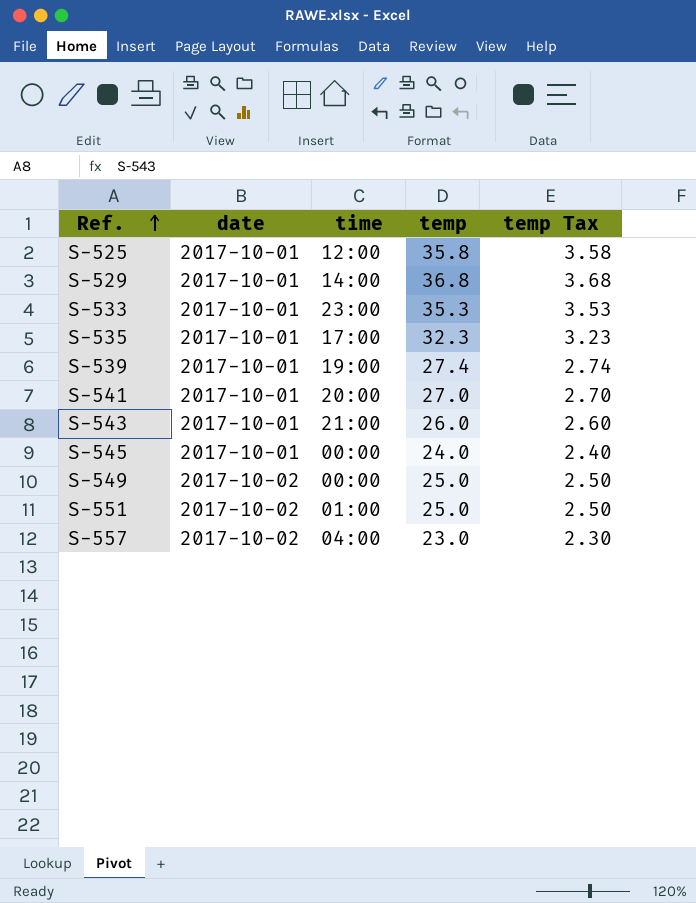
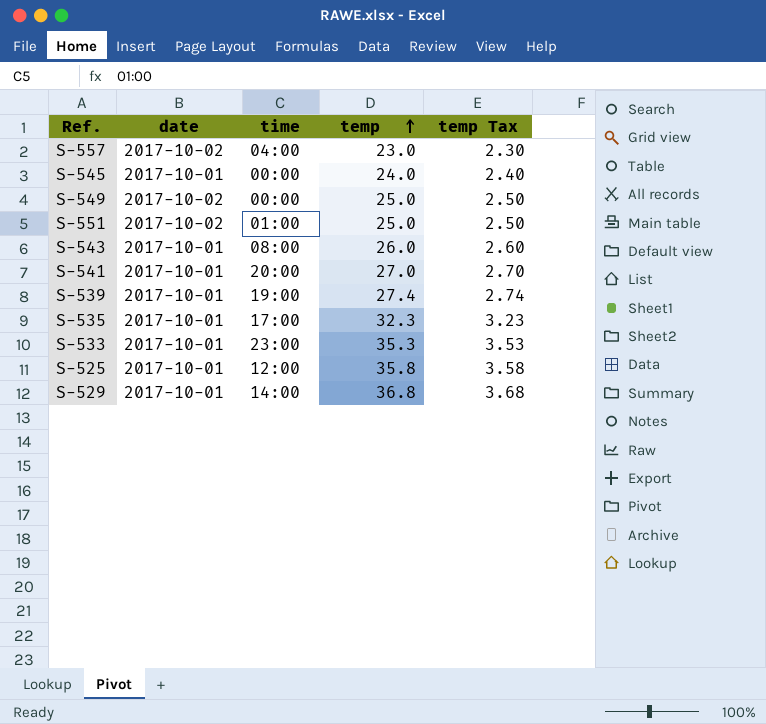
row order: Ref. ascending -> temp ascending
S-543 | time: 21:00 -> 08:00

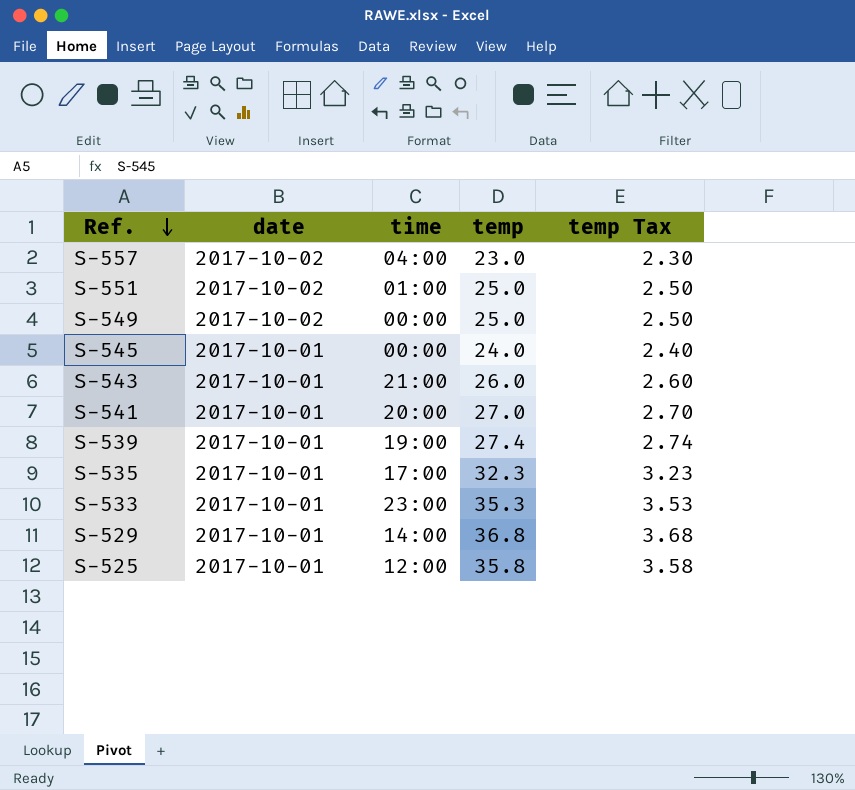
row order: temp ascending -> Ref. descending
S-543 | time: 08:00 -> 21:00

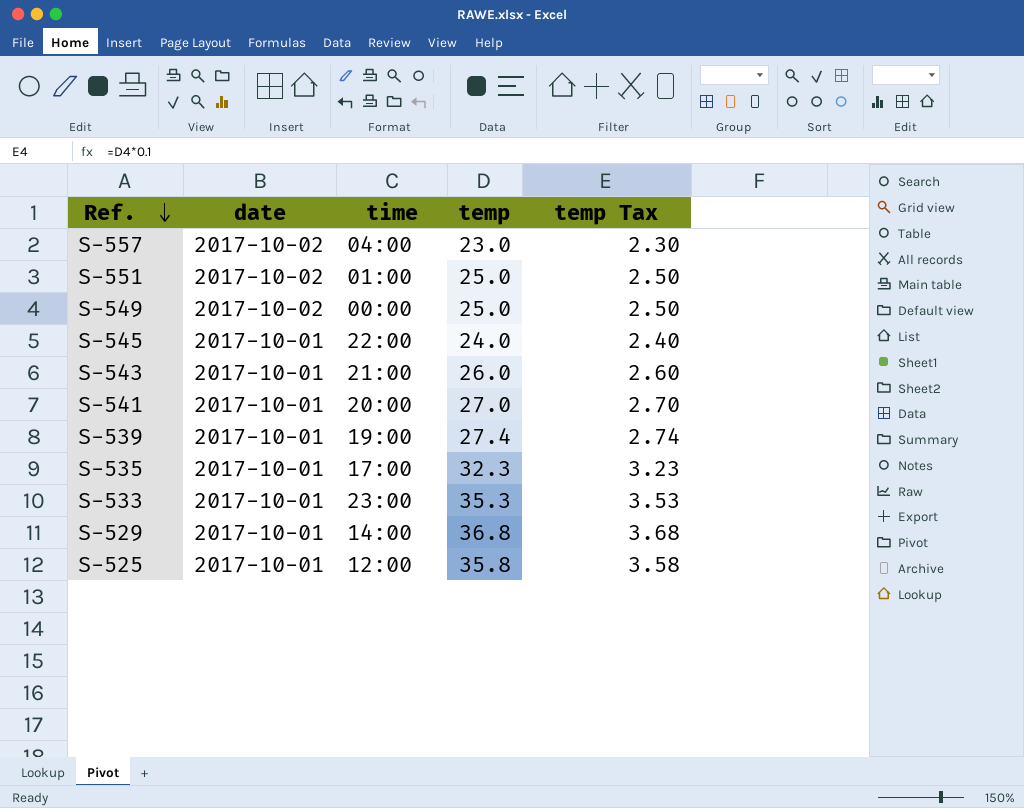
S-545 | time: 00:00 -> 22:00

